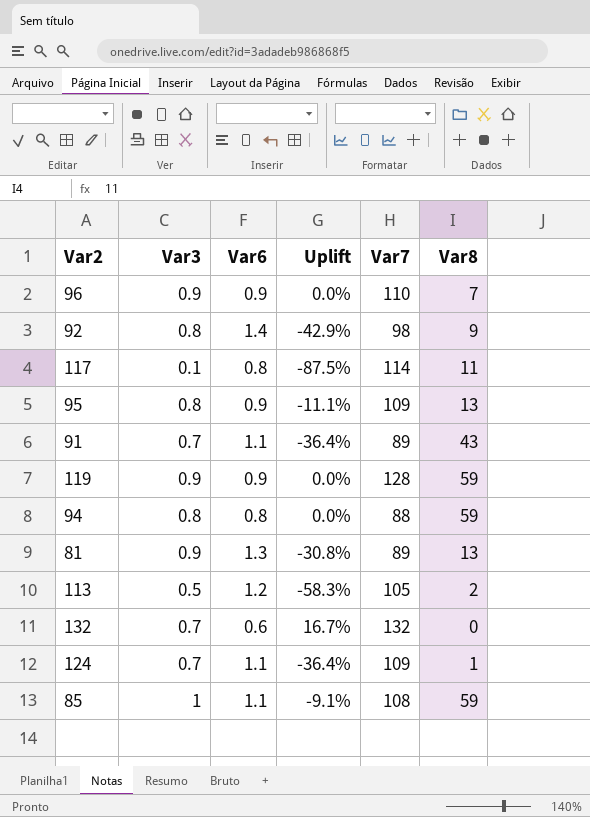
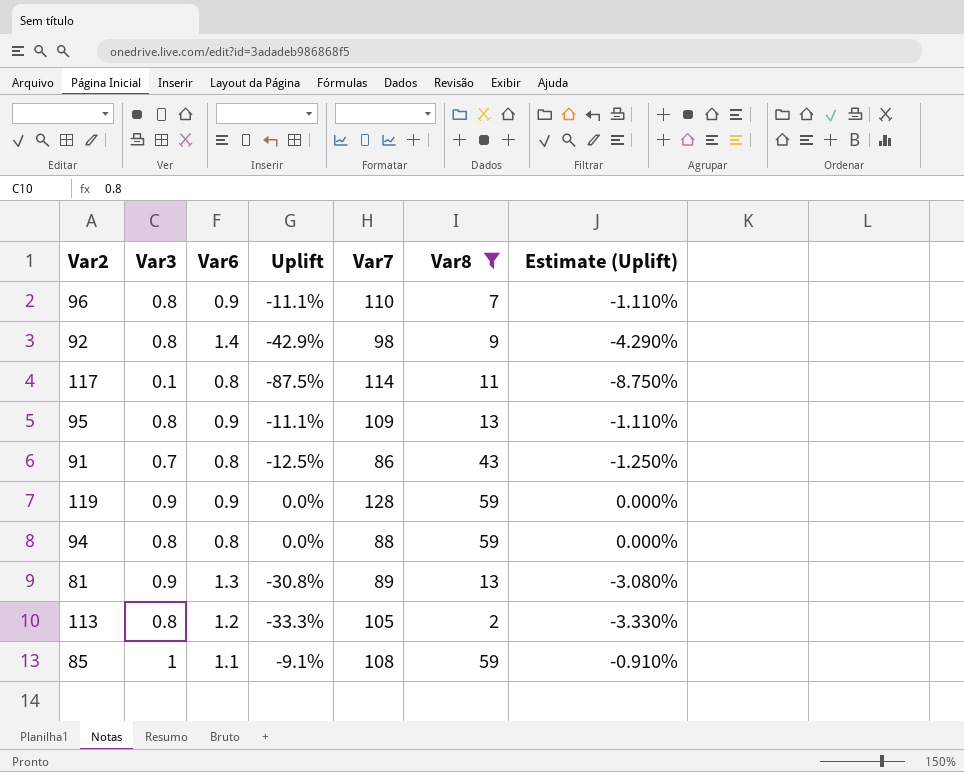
filter: none -> Var8 >= 2
column Estimate (Uplift) | formula: none -> [Uplift] * 0.1
96 | Var3: 0.9 -> 0.8
96 | Uplift: 0.0% -> -11.1%
91 | Var6: 1.1 -> 0.8
91 | Uplift: -36.4% -> -12.5%
91 | Var7: 89 -> 86
113 | Var3: 0.5 -> 0.8
113 | Uplift: -58.3% -> -33.3%

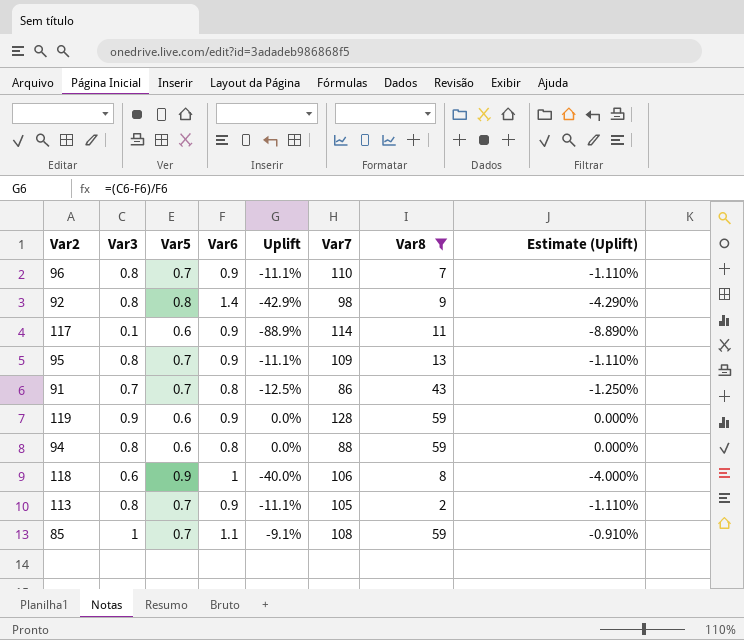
column Var5 | position: none -> 3
row 81: 0.9 | 1.3 | -30.8% | 89 | 13 | -3.080% -> none
117 | Var6: 0.8 -> 0.9
117 | Uplift: -87.5% -> -88.9%
117 | Estimate (Uplift): -8.750% -> -8.890%
row 118: none -> 0.6 | 0.9 | 1 | -40.0% | 106 | 8 | -4.000%
113 | Var6: 1.2 -> 0.9
113 | Uplift: -33.3% -> -11.1%
113 | Estimate (Uplift): -3.330% -> -1.110%

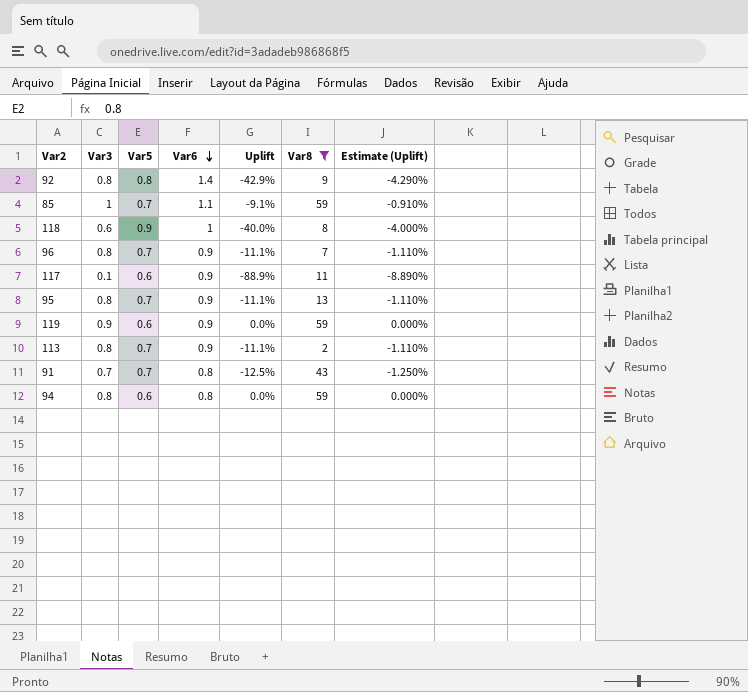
row order: none -> Var6 descending
column Var7 | position: 6 -> none

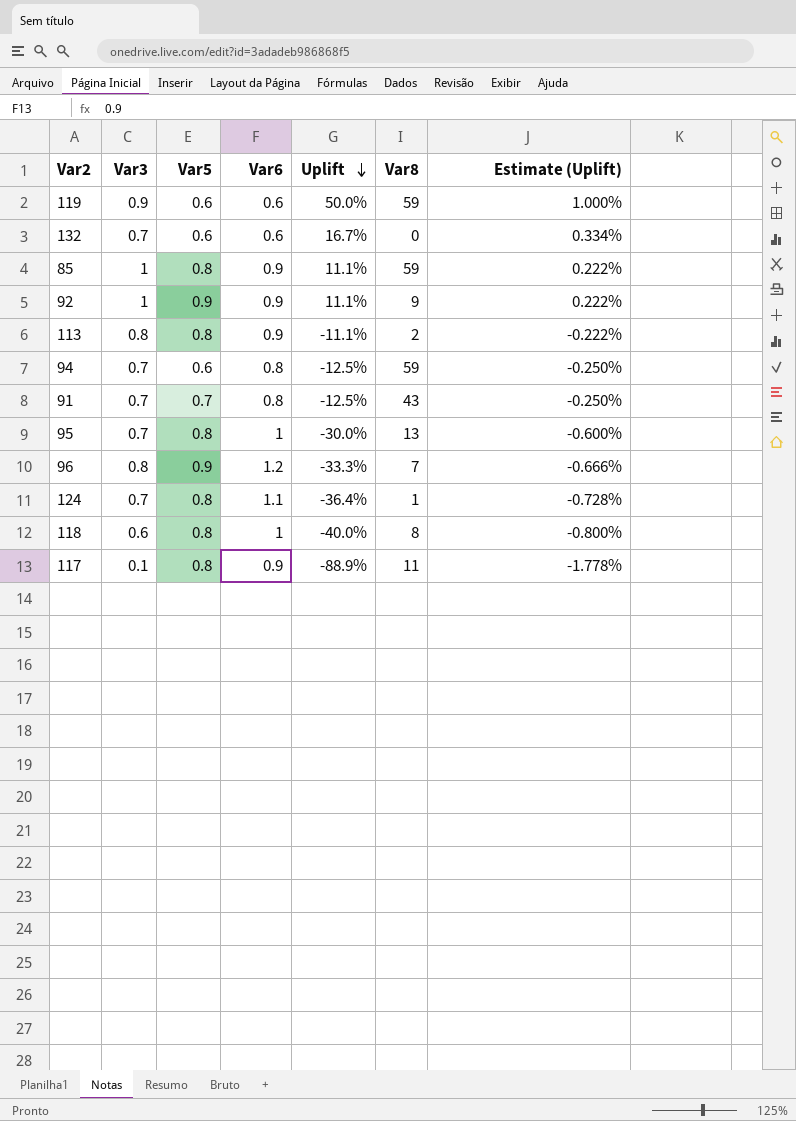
filter: Var8 >= 2 -> none
row order: Var6 descending -> Uplift descending
column Estimate (Uplift) | formula: [Uplift] * 0.1 -> [Uplift] * 0.02
119 | Var6: 0.9 -> 0.6
119 | Uplift: 0.0% -> 50.0%
85 | Var5: 0.7 -> 0.8
85 | Var6: 1.1 -> 0.9
85 | Uplift: -9.1% -> 11.1%
92 | Var3: 0.8 -> 1
92 | Var5: 0.8 -> 0.9
92 | Var6: 1.4 -> 0.9
92 | Uplift: -42.9% -> 11.1%
113 | Var5: 0.7 -> 0.8
94 | Var3: 0.8 -> 0.7
94 | Uplift: 0.0% -> -12.5%
95 | Var3: 0.8 -> 0.7
95 | Var5: 0.7 -> 0.8
95 | Var6: 0.9 -> 1
95 | Uplift: -11.1% -> -30.0%
96 | Var5: 0.7 -> 0.9
96 | Var6: 0.9 -> 1.2
96 | Uplift: -11.1% -> -33.3%
118 | Var5: 0.9 -> 0.8
117 | Var5: 0.6 -> 0.8

